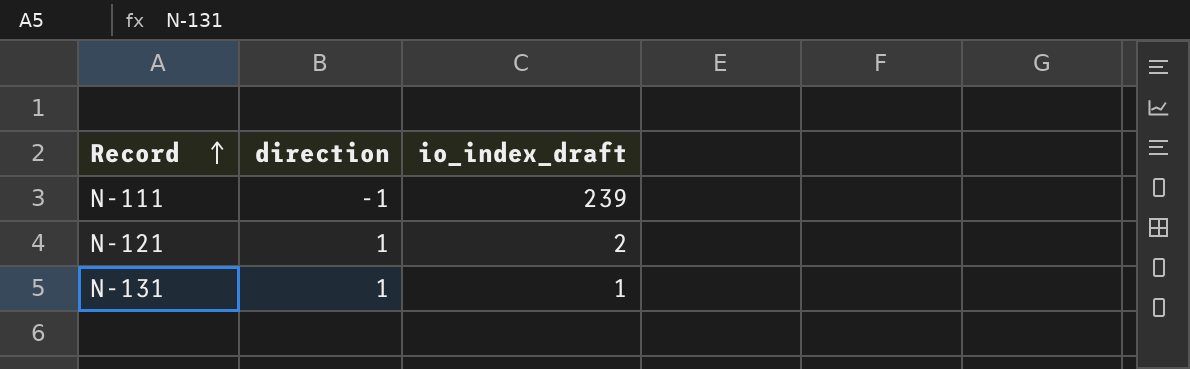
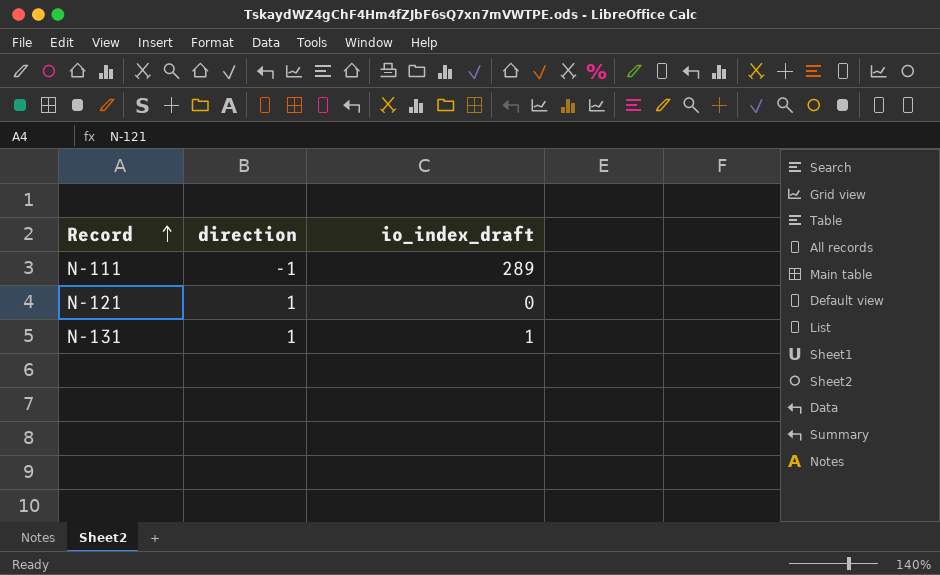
N-111 | io_index_draft: 239 -> 289
N-121 | io_index_draft: 2 -> 0

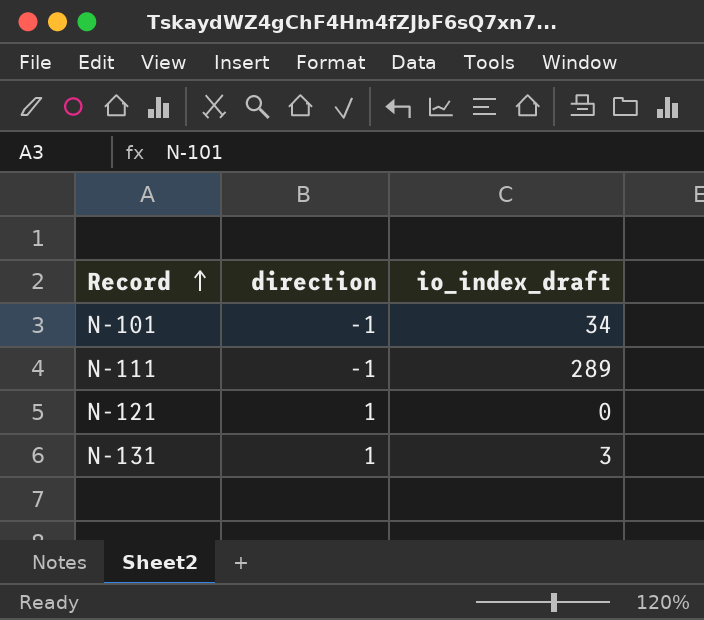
row N-101: none -> -1 | 34
N-131 | io_index_draft: 1 -> 3

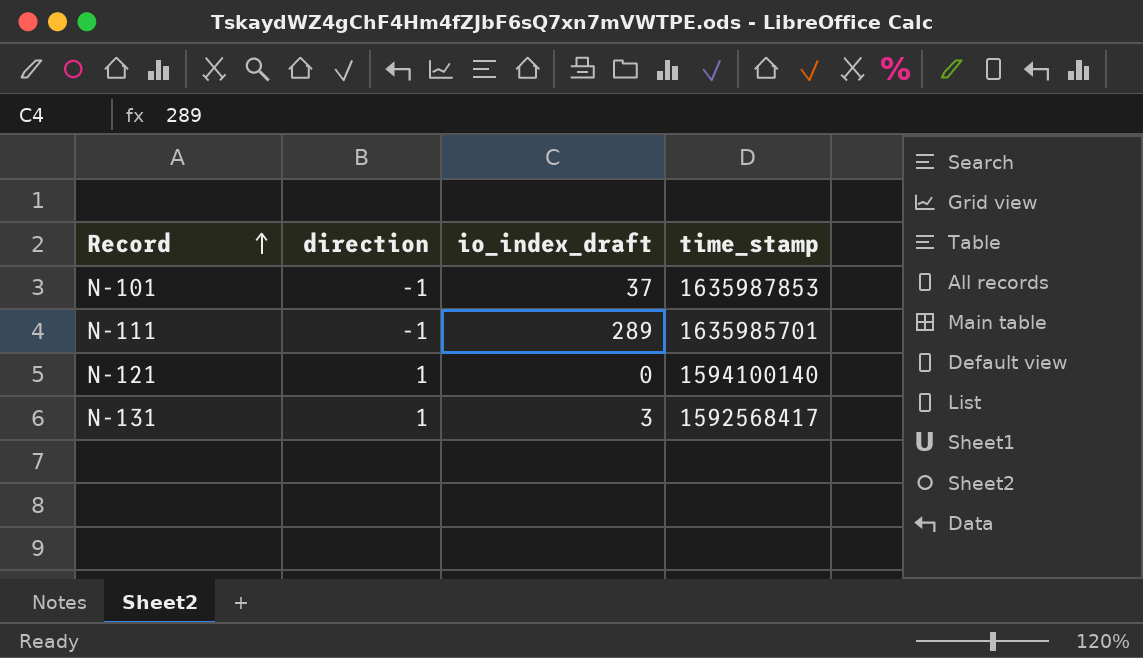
column time_stamp | position: none -> 4
N-101 | io_index_draft: 34 -> 37

